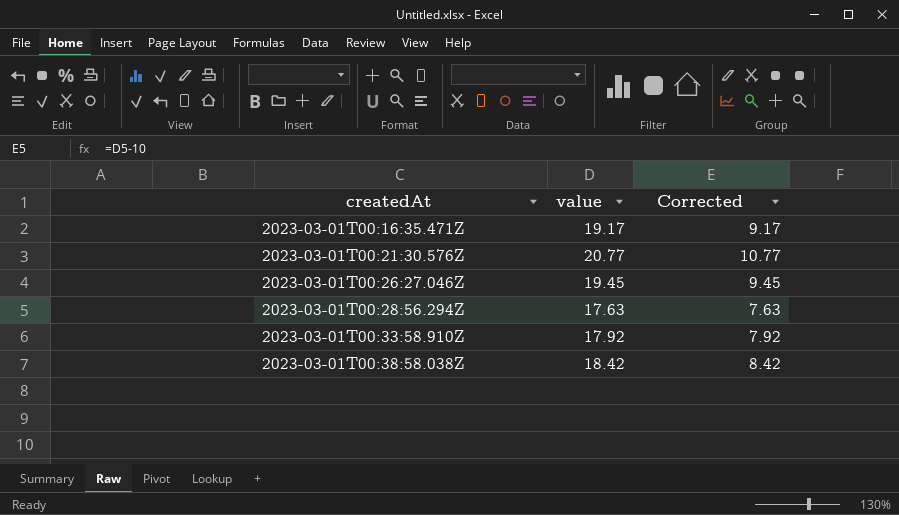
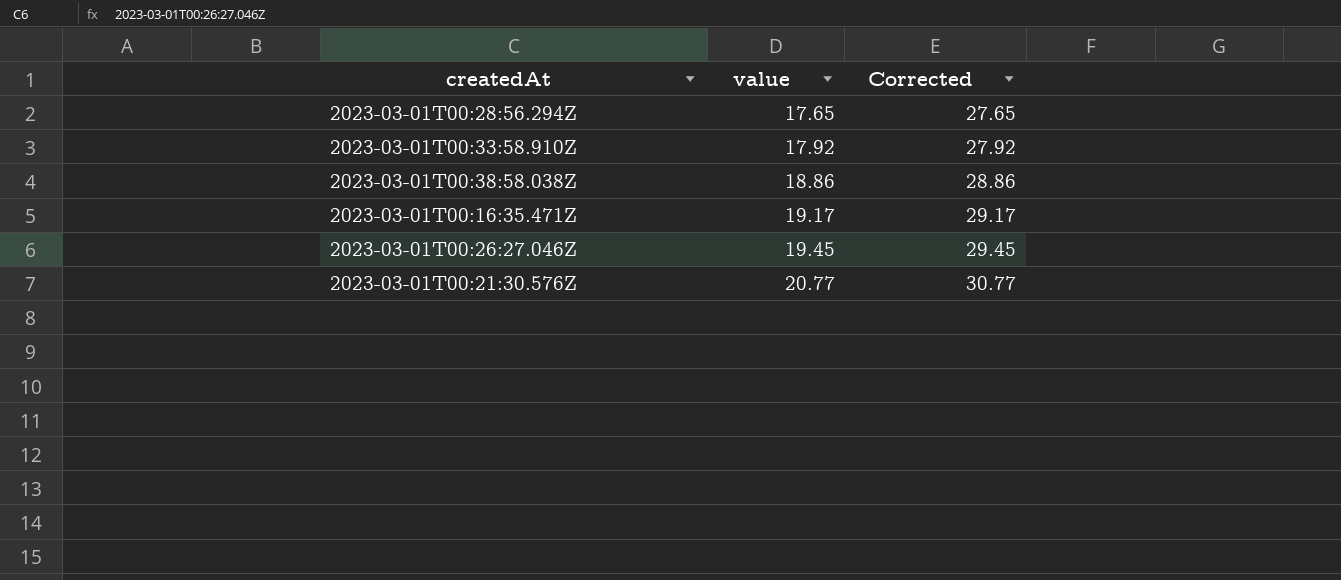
row order: createdAt ascending -> value ascending
column Corrected | formula: [value] - 10 -> [value] + 10
2023-03-01T00:28:56.294Z | value: 17.63 -> 17.65
2023-03-01T00:38:58.038Z | value: 18.42 -> 18.86

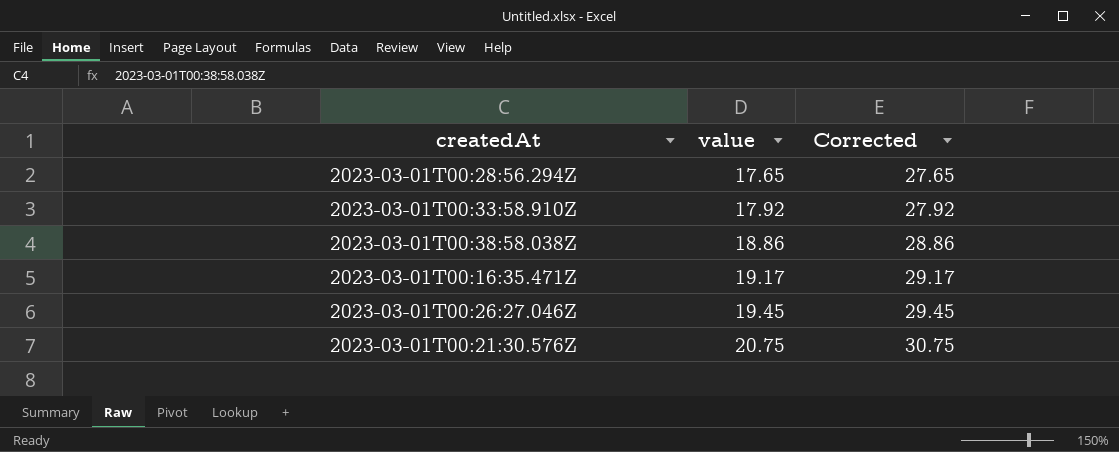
2023-03-01T00:21:30.576Z | value: 20.77 -> 20.75
2023-03-01T00:21:30.576Z | Corrected: 30.77 -> 30.75

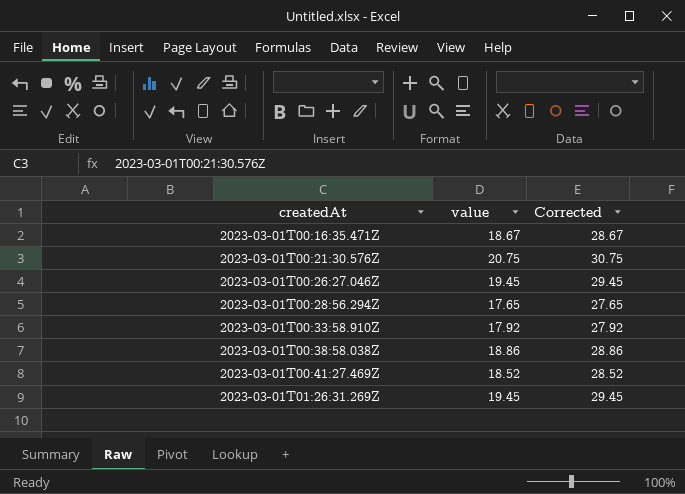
row order: value ascending -> createdAt ascending
2023-03-01T00:16:35.471Z | value: 19.17 -> 18.67
2023-03-01T00:16:35.471Z | Corrected: 29.17 -> 28.67
row 2023-03-01T00:41:27.469Z: none -> 18.52 | 28.52
row 2023-03-01T01:26:31.269Z: none -> 19.45 | 29.45

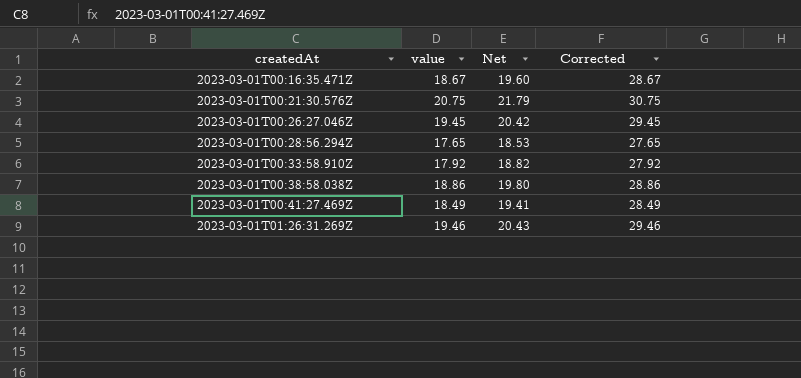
column Net | formula: none -> [value] * 1.05
2023-03-01T00:41:27.469Z | value: 18.52 -> 18.49
2023-03-01T00:41:27.469Z | Corrected: 28.52 -> 28.49
2023-03-01T01:26:31.269Z | value: 19.45 -> 19.46
2023-03-01T01:26:31.269Z | Corrected: 29.45 -> 29.46

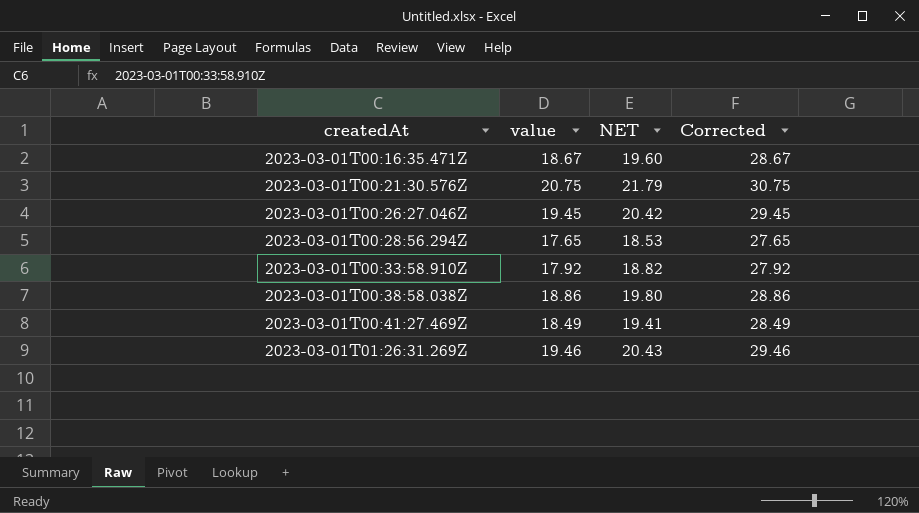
column name: Net -> NET

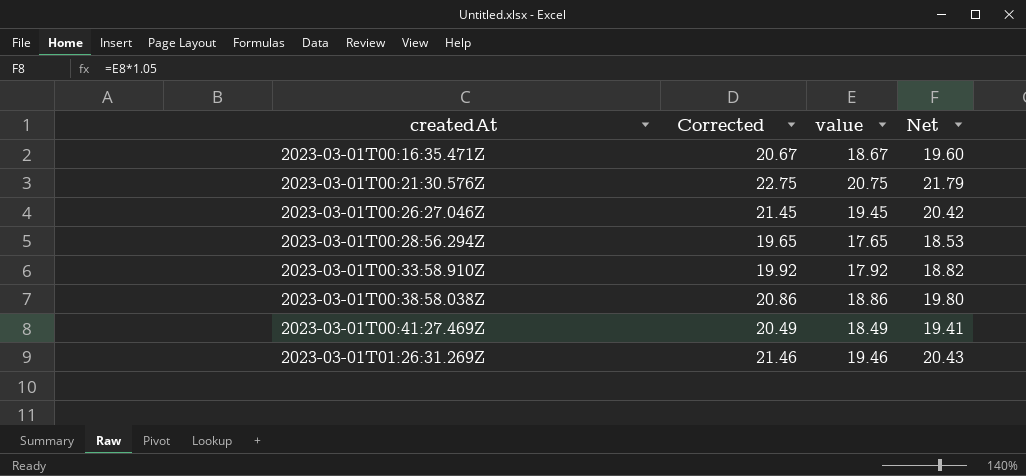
column Corrected | formula: [value] + 10 -> [value] + 2
column Corrected | position: 4 -> 2
column name: NET -> Net

